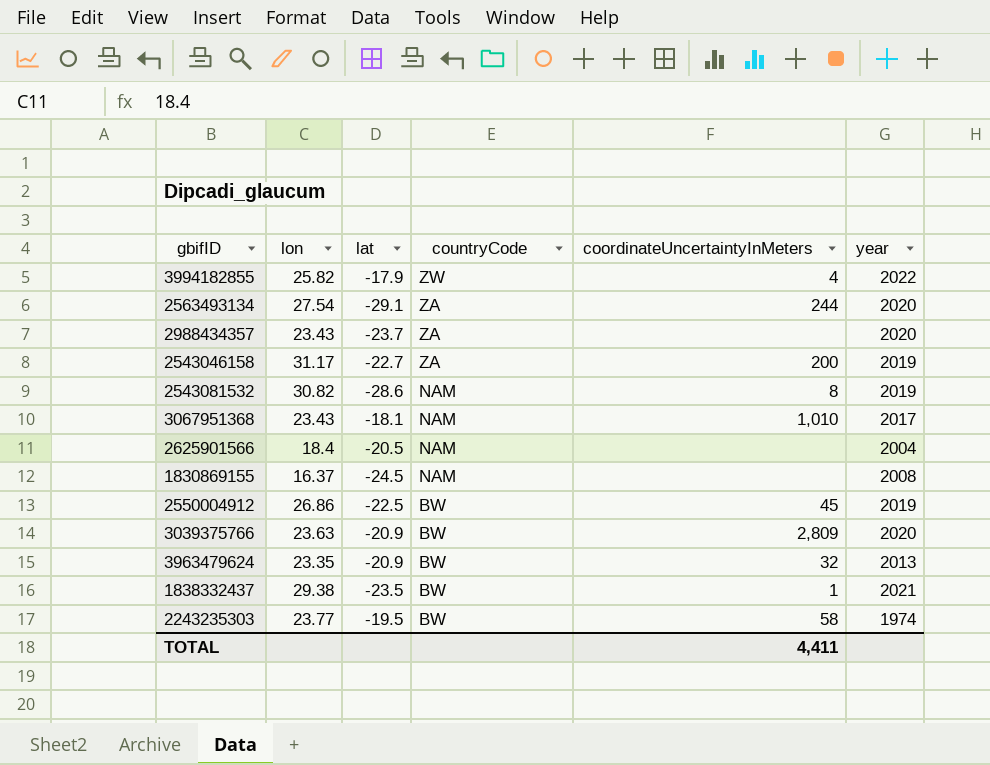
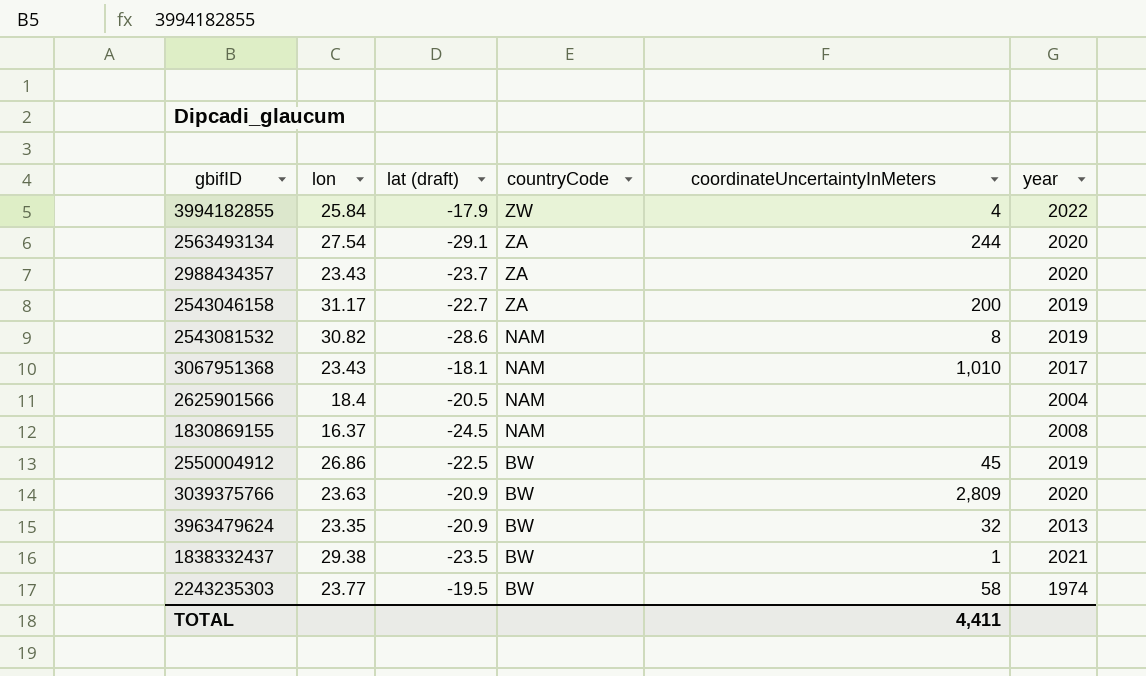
column name: lat -> lat (draft)
3994182855 | lon: 25.82 -> 25.84

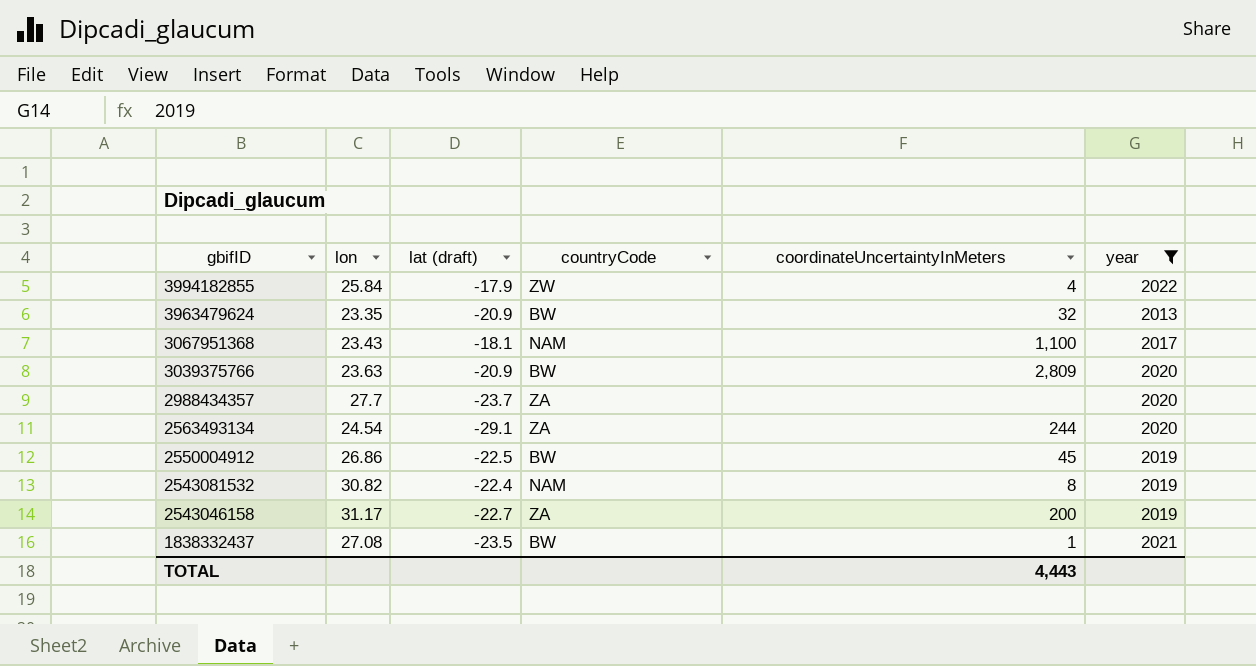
filter: none -> year >= 2013
row order: countryCode descending -> gbifID descending
3067951368 | coordinateUncertaintyInMeters: 1,010 -> 1,100
2988434357 | lon: 23.43 -> 27.7
2563493134 | lon: 27.54 -> 24.54
2543081532 | lat (draft): -28.6 -> -22.4
1838332437 | lon: 29.38 -> 27.08
TOTAL | coordinateUncertaintyInMeters: 4,411 -> 4,443

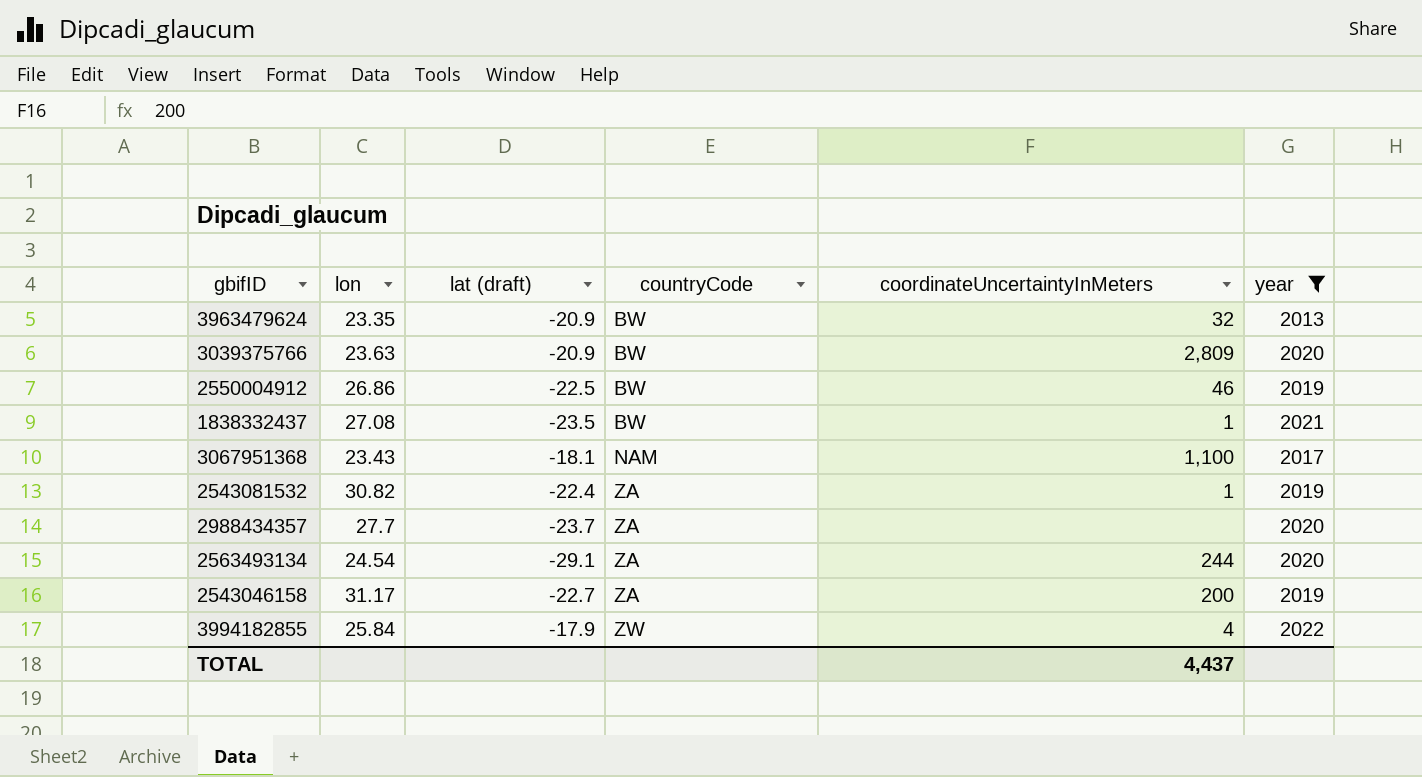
row order: gbifID descending -> countryCode ascending
2550004912 | coordinateUncertaintyInMeters: 45 -> 46
2543081532 | countryCode: NAM -> ZA
2543081532 | coordinateUncertaintyInMeters: 8 -> 1
TOTAL | coordinateUncertaintyInMeters: 4,443 -> 4,437

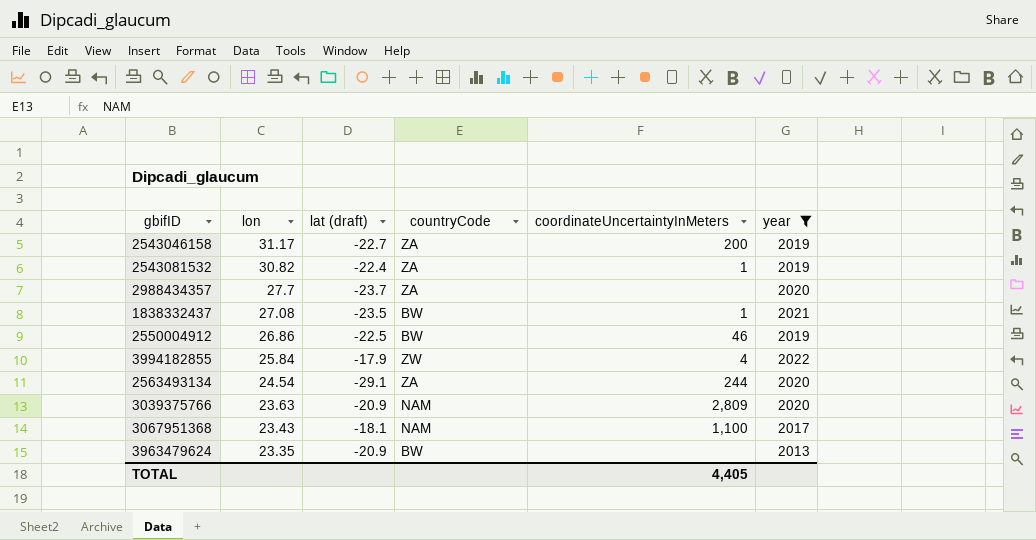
row order: countryCode ascending -> lon descending
3039375766 | countryCode: BW -> NAM
3963479624 | coordinateUncertaintyInMeters: 32 -> none
TOTAL | coordinateUncertaintyInMeters: 4,437 -> 4,405

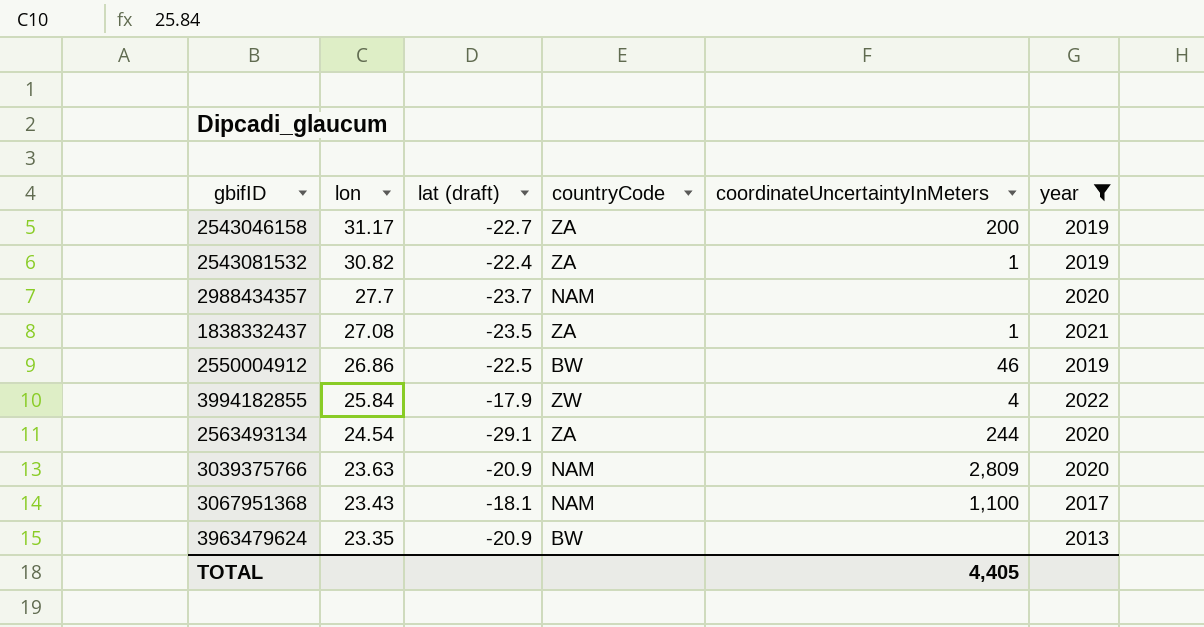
2988434357 | countryCode: ZA -> NAM
1838332437 | countryCode: BW -> ZA

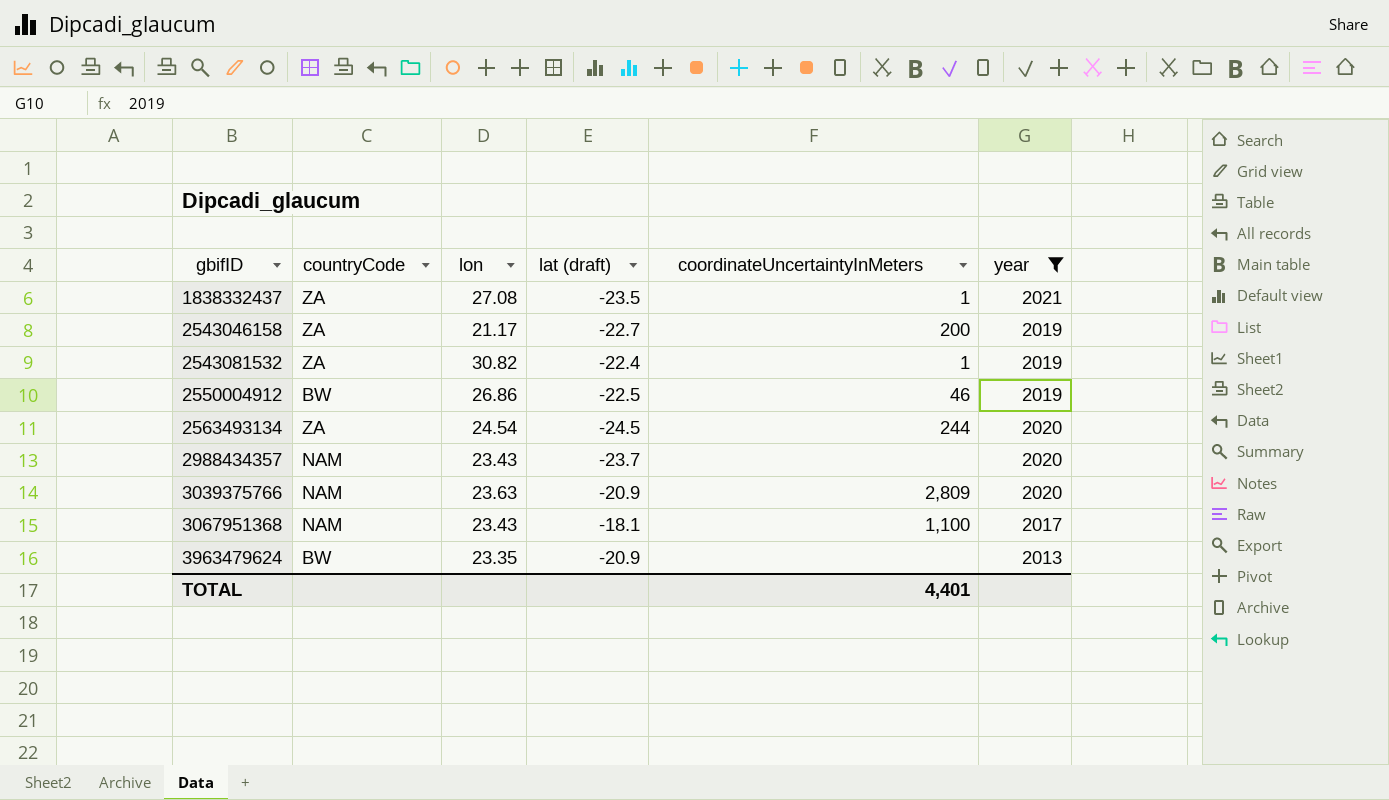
row order: lon descending -> gbifID ascending
column countryCode | position: 4 -> 2
row 3994182855: 25.84 | -17.9 | ZW | 4 | 2022 -> none
2543046158 | lon: 31.17 -> 21.17
2563493134 | lat (draft): -29.1 -> -24.5
2988434357 | lon: 27.7 -> 23.43
TOTAL | coordinateUncertaintyInMeters: 4,405 -> 4,401

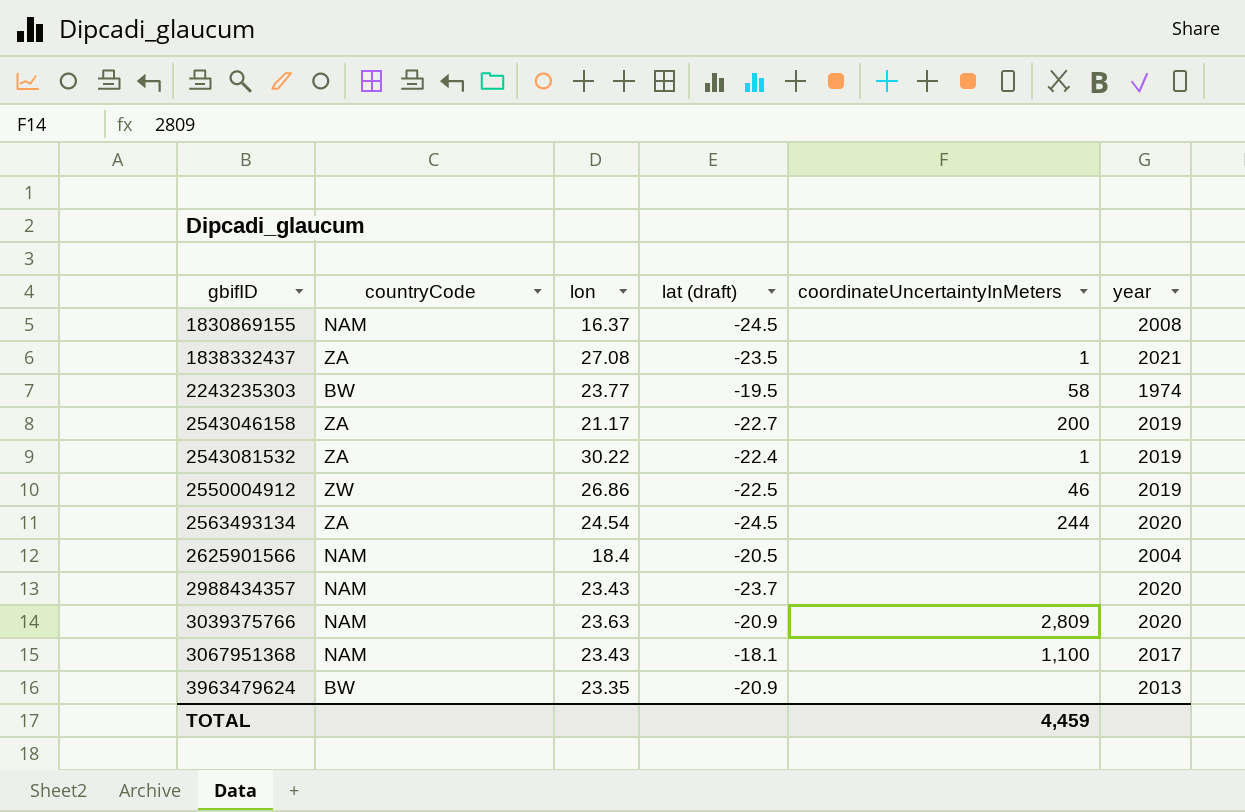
filter: year >= 2013 -> none
2543081532 | lon: 30.82 -> 30.22
2550004912 | countryCode: BW -> ZW
TOTAL | coordinateUncertaintyInMeters: 4,401 -> 4,459

